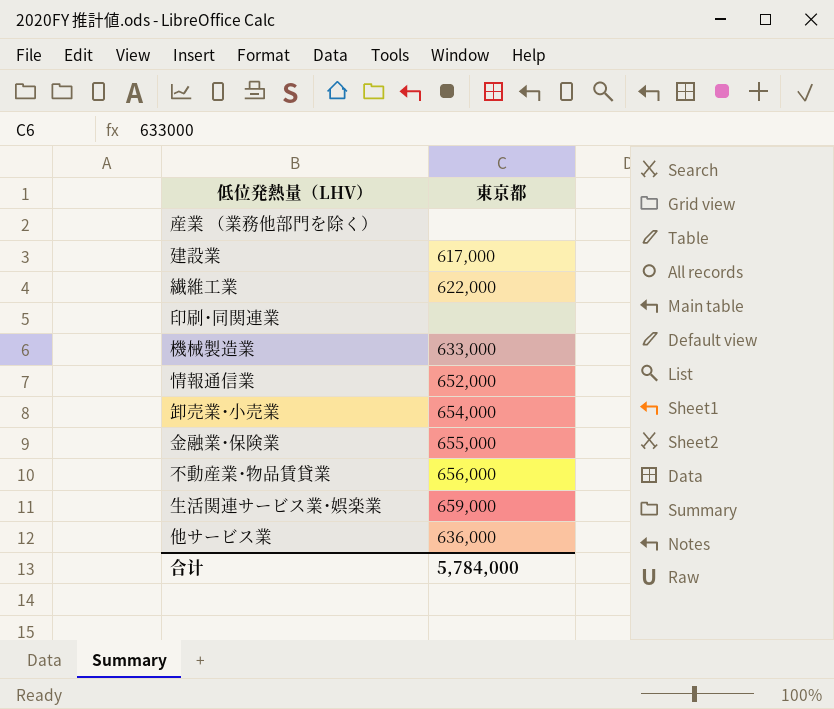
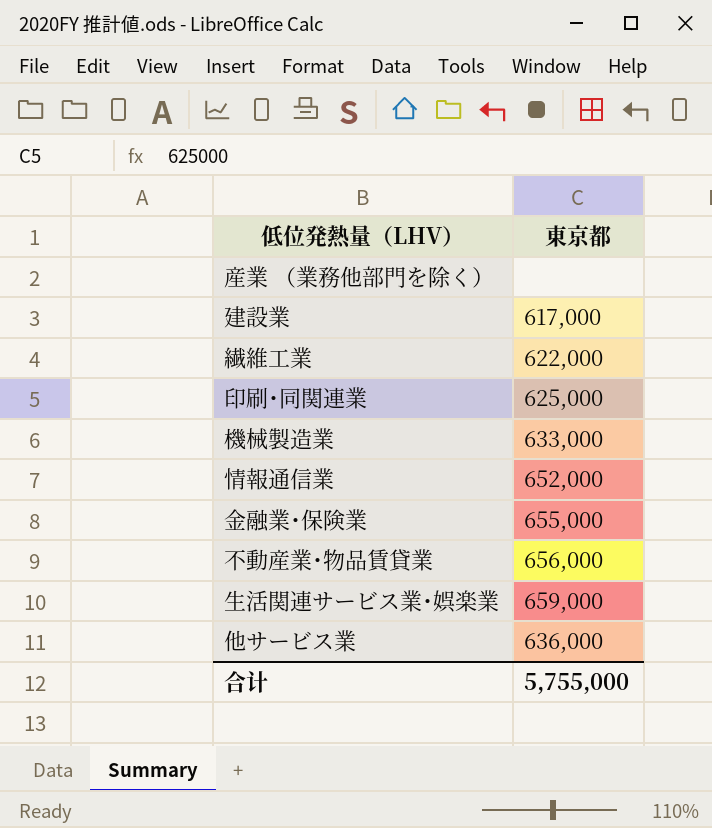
row 卸売業･小売業: 654,000 -> none
印刷･同関連業 | 東京都: none -> 625,000
合计 | 東京都: 5,784,000 -> 5,755,000

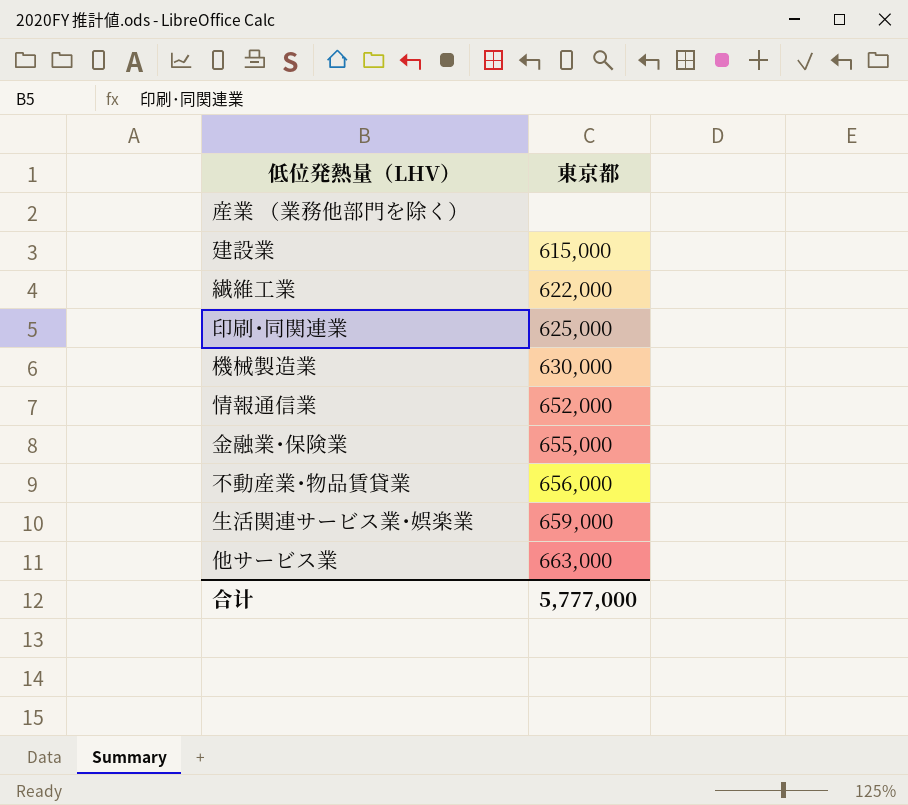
建設業 | 東京都: 617,000 -> 615,000
機械製造業 | 東京都: 633,000 -> 630,000
他サービス業 | 東京都: 636,000 -> 663,000
合计 | 東京都: 5,755,000 -> 5,777,000

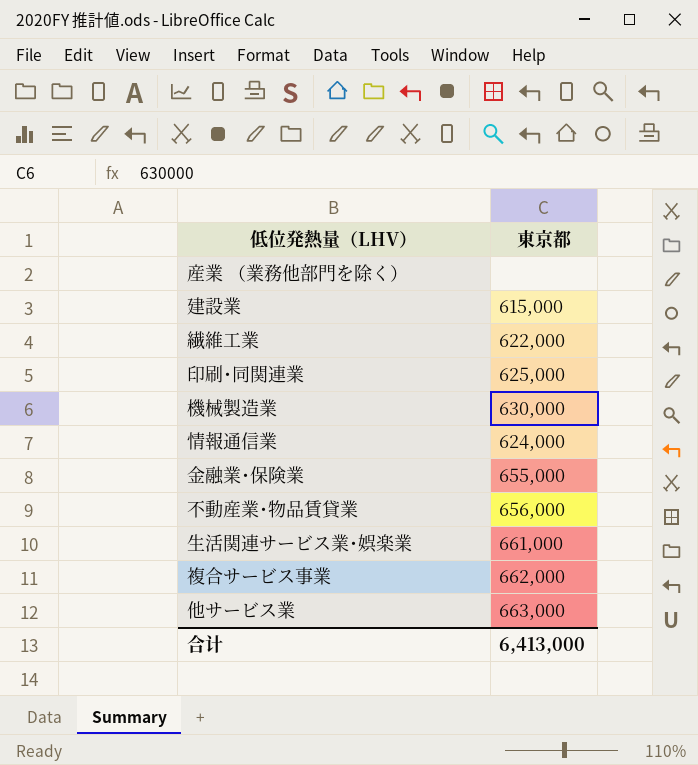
情報通信業 | 東京都: 652,000 -> 624,000
生活関連サービス業･娯楽業 | 東京都: 659,000 -> 661,000
row 複合サービス事業: none -> 662,000
合计 | 東京都: 5,777,000 -> 6,413,000

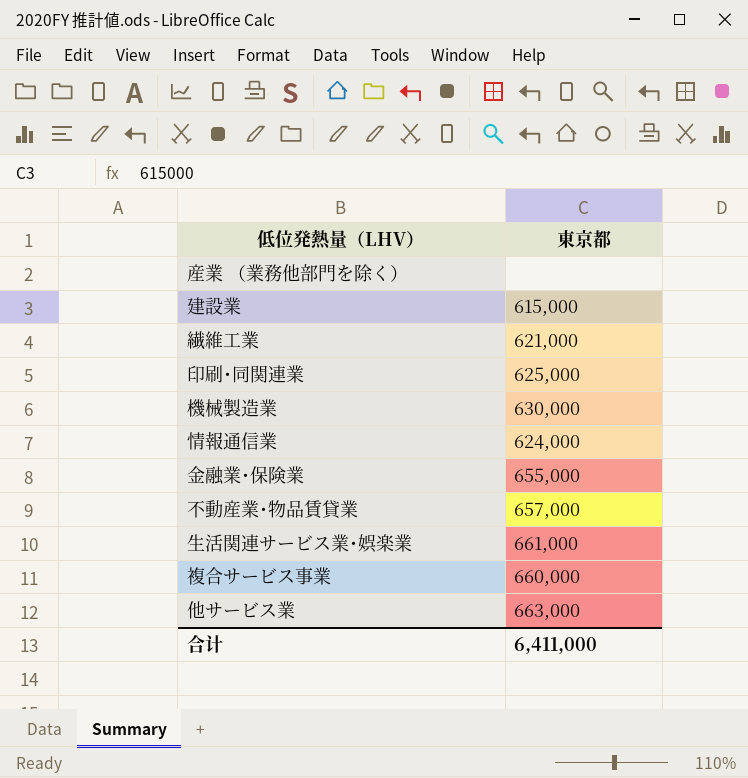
繊維工業 | 東京都: 622,000 -> 621,000
不動産業･物品賃貸業 | 東京都: 656,000 -> 657,000
複合サービス事業 | 東京都: 662,000 -> 660,000
合计 | 東京都: 6,413,000 -> 6,411,000

